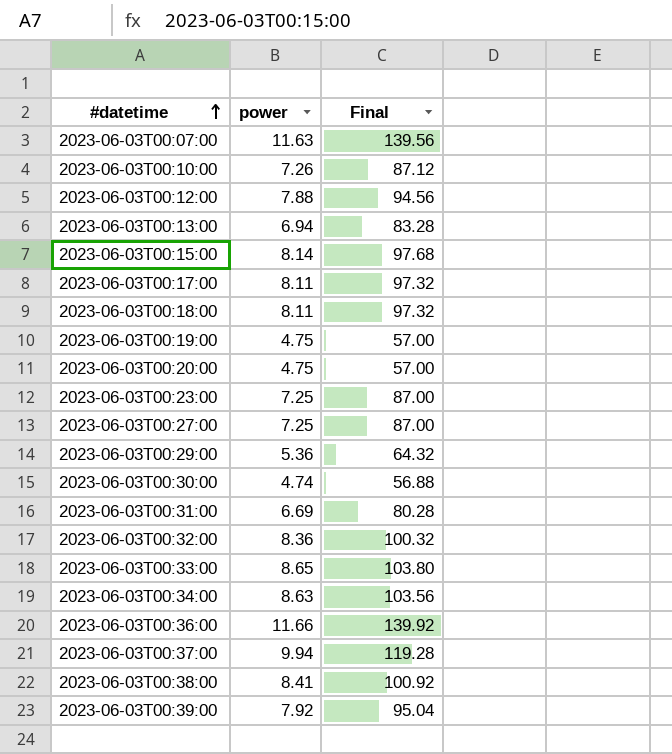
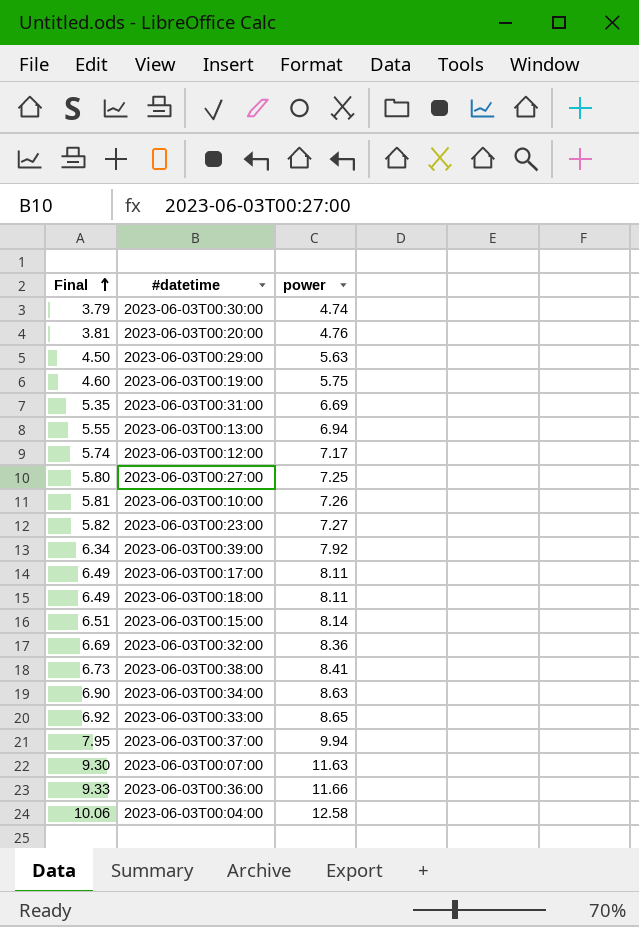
row order: #datetime ascending -> Final ascending
column Final | formula: [power] * 12 -> [power] * 0.8
column Final | position: 3 -> 1
2023-06-03T00:20:00 | power: 4.75 -> 4.76
2023-06-03T00:29:00 | power: 5.36 -> 5.63
2023-06-03T00:19:00 | power: 4.75 -> 5.75
2023-06-03T00:12:00 | power: 7.88 -> 7.17
2023-06-03T00:23:00 | power: 7.25 -> 7.27
row 2023-06-03T00:04:00: none -> 10.06 | 12.58

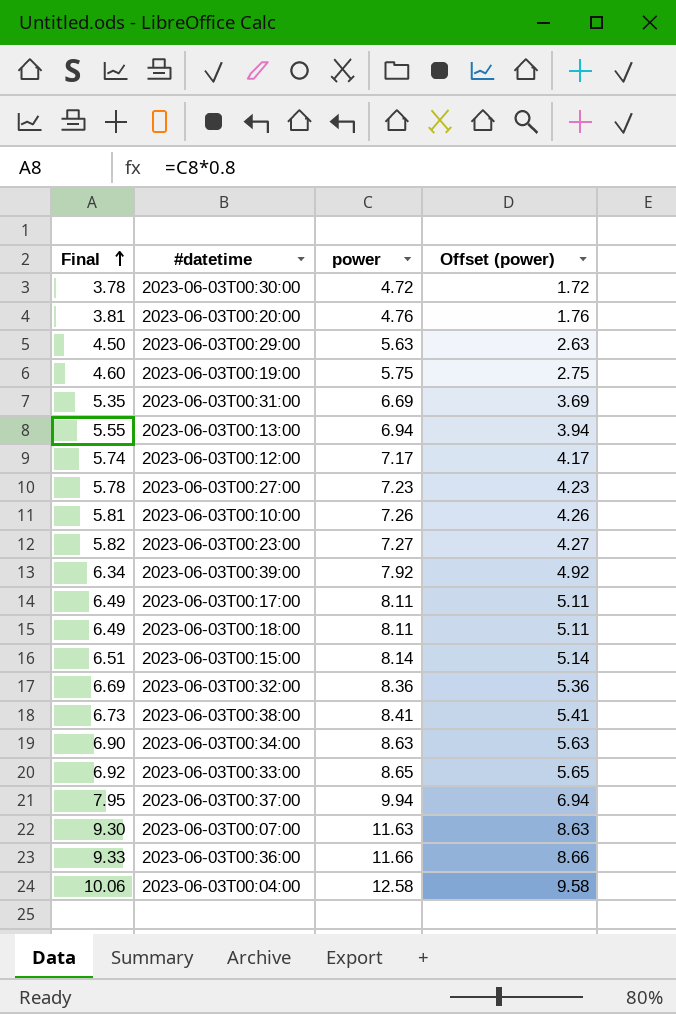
column Offset (power) | formula: none -> [power] - 3
2023-06-03T00:30:00 | Final: 3.79 -> 3.78
2023-06-03T00:30:00 | power: 4.74 -> 4.72
2023-06-03T00:27:00 | Final: 5.80 -> 5.78
2023-06-03T00:27:00 | power: 7.25 -> 7.23

